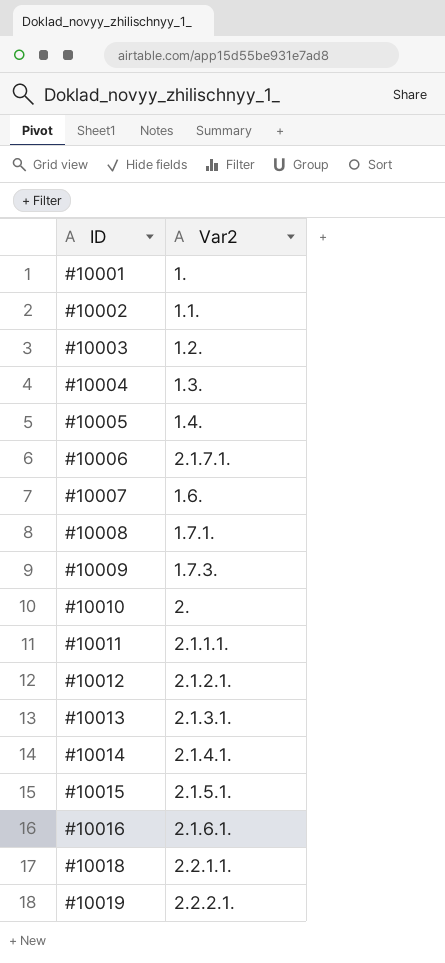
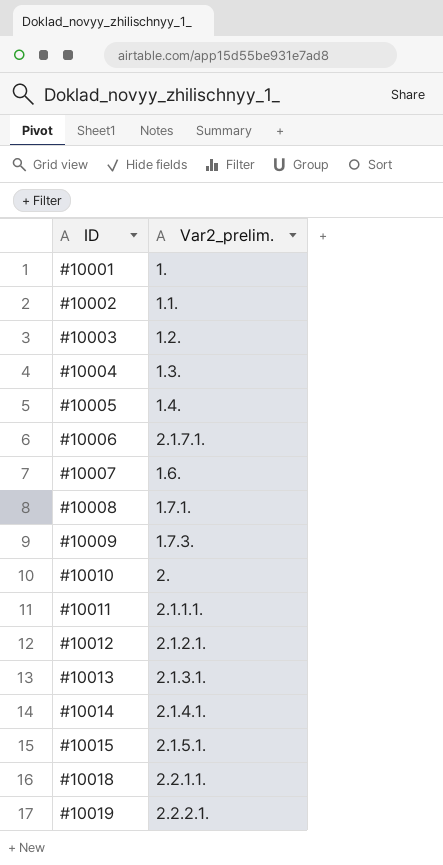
column name: Var2 -> Var2_prelim.
row #10016: 2.1.6.1. -> none

